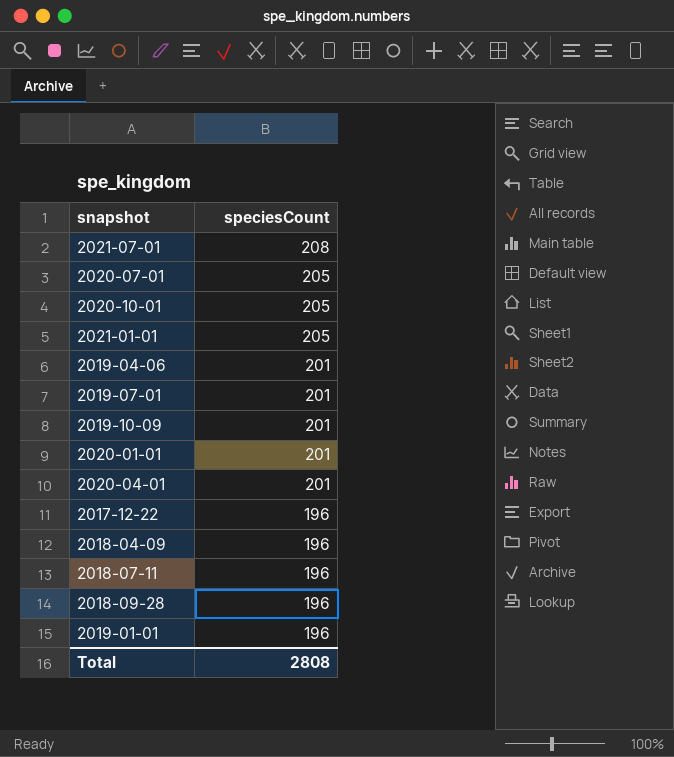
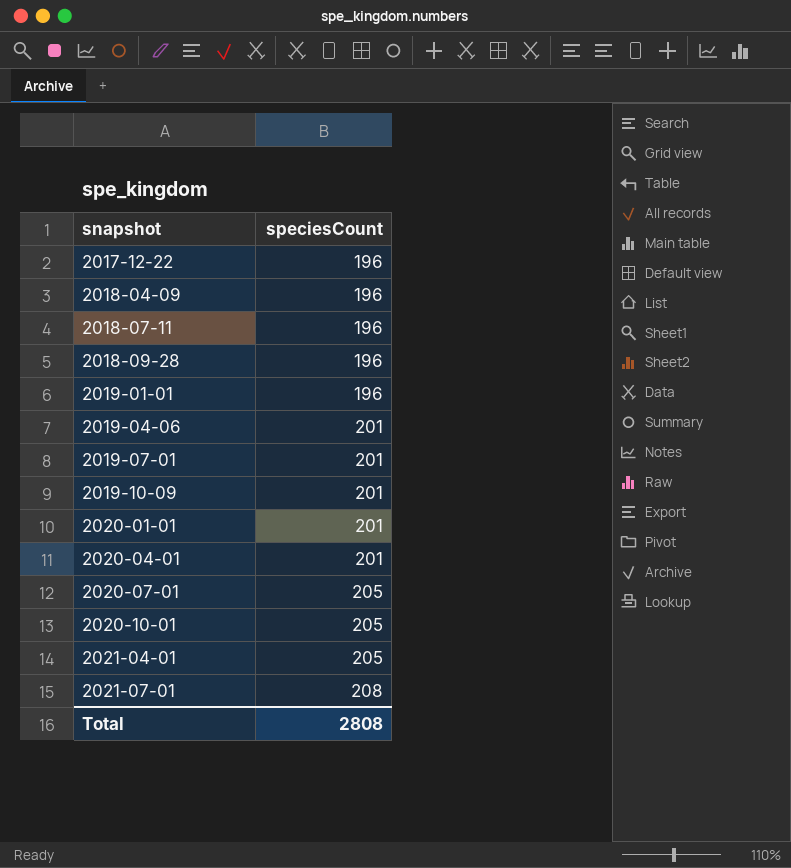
row order: speciesCount descending -> snapshot ascending
row 2021-01-01: 205 -> none
row 2021-04-01: none -> 205

